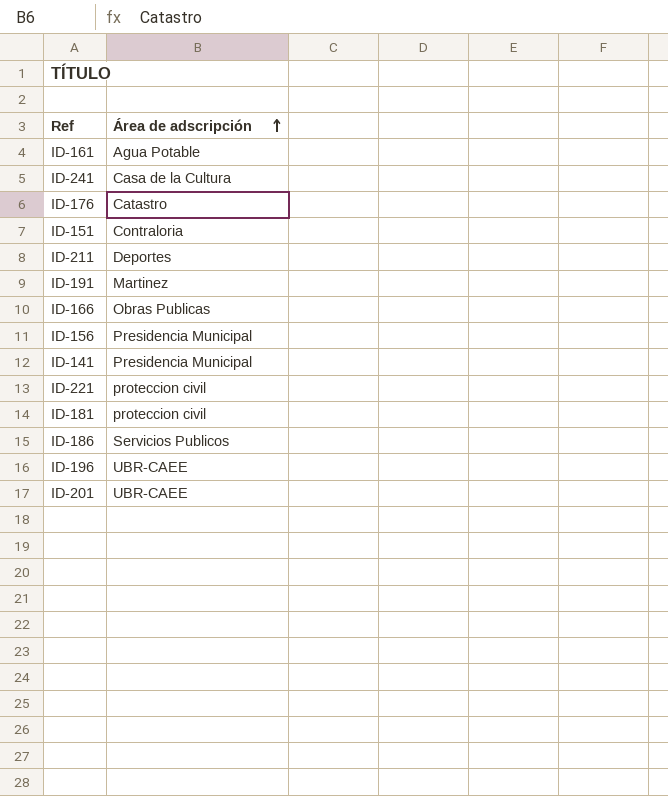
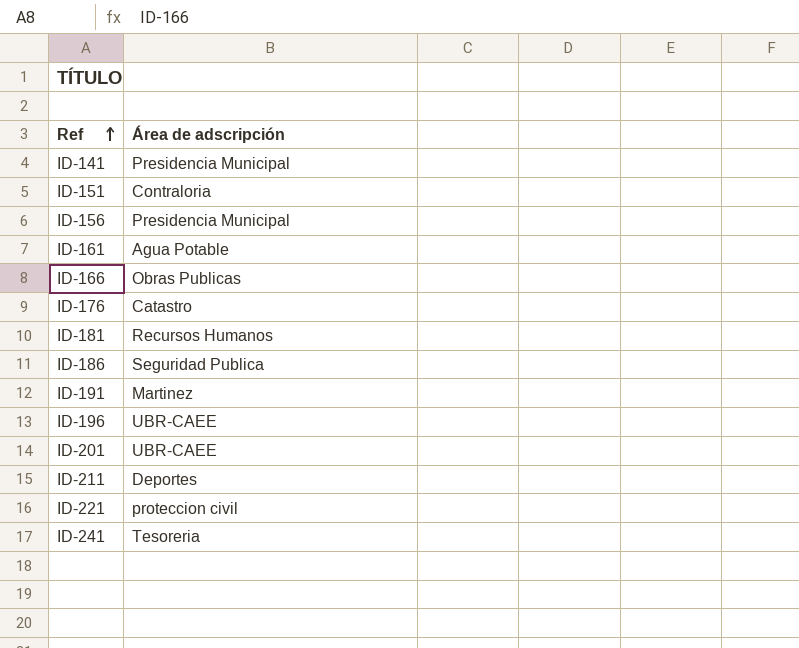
row order: Área de adscripción ascending -> Ref ascending
ID-181 | Área de adscripción: proteccion civil -> Recursos Humanos
ID-186 | Área de adscripción: Servicios Publicos -> Seguridad Publica
ID-241 | Área de adscripción: Casa de la Cultura -> Tesoreria

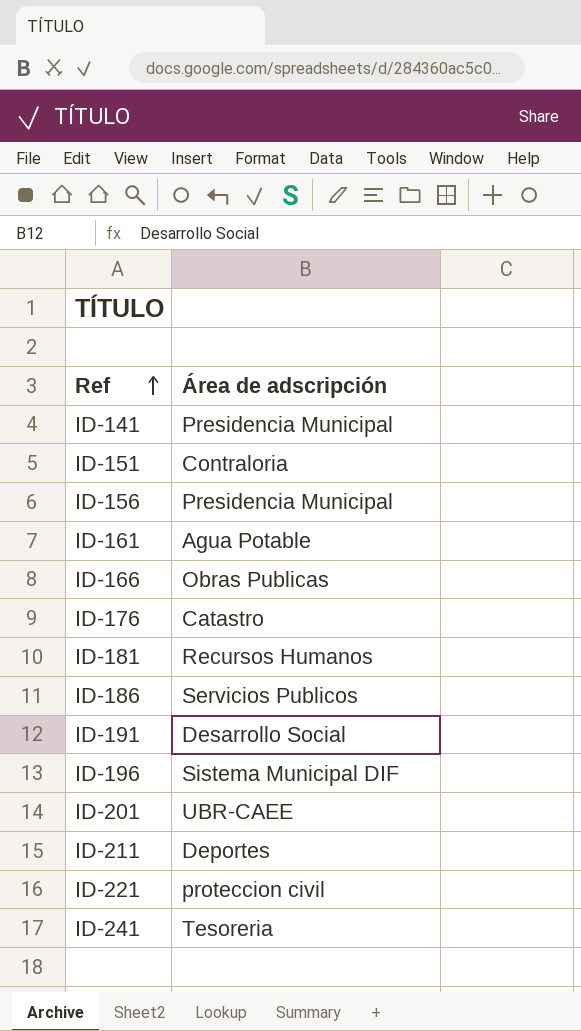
ID-186 | Área de adscripción: Seguridad Publica -> Servicios Publicos
ID-191 | Área de adscripción: Martinez -> Desarrollo Social
ID-196 | Área de adscripción: UBR-CAEE -> Sistema Municipal DIF

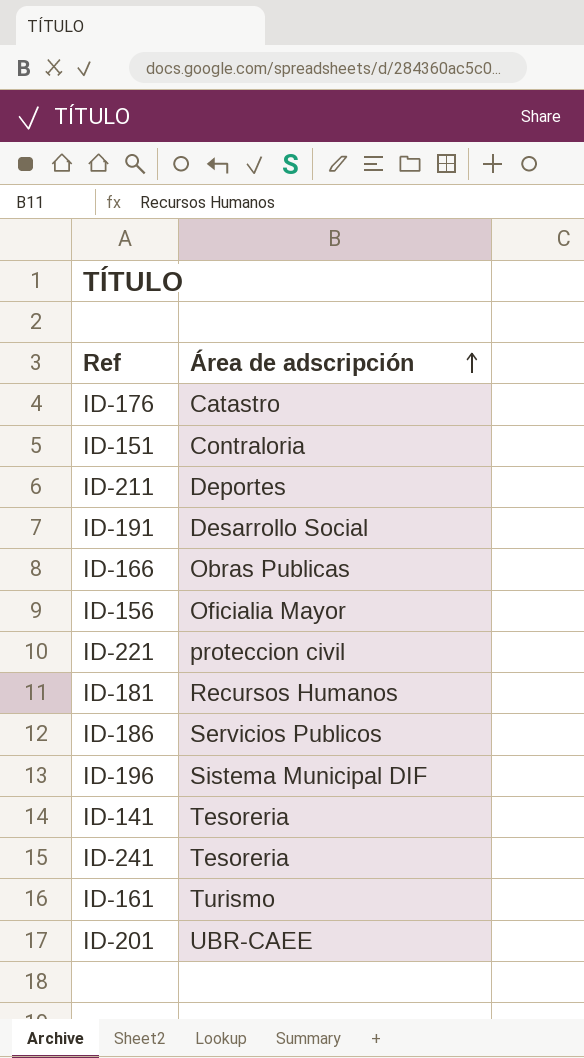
row order: Ref ascending -> Área de adscripción ascending
ID-156 | Área de adscripción: Presidencia Municipal -> Oficialia Mayor
ID-141 | Área de adscripción: Presidencia Municipal -> Tesoreria
ID-161 | Área de adscripción: Agua Potable -> Turismo

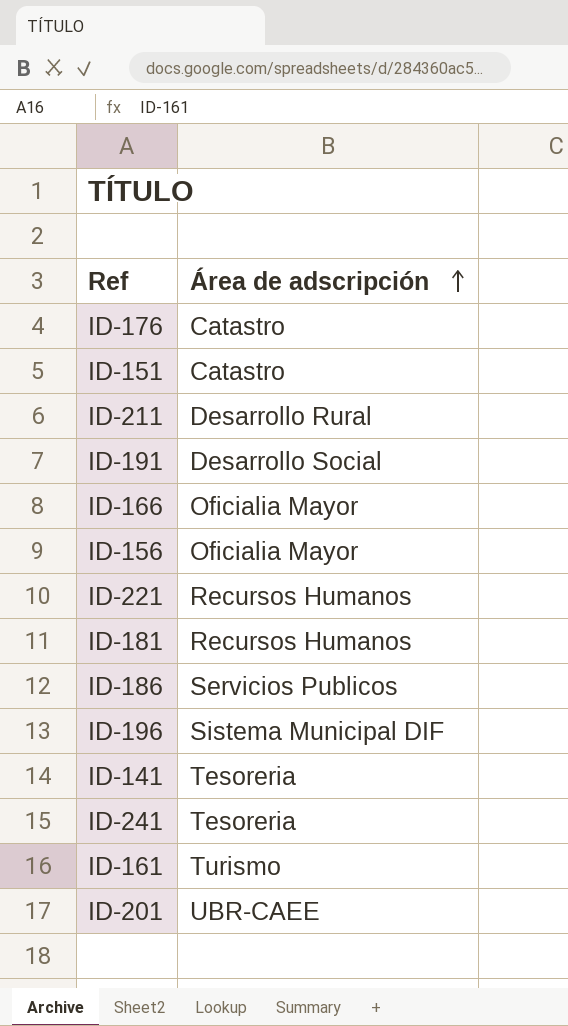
ID-151 | Área de adscripción: Contraloria -> Catastro
ID-211 | Área de adscripción: Deportes -> Desarrollo Rural
ID-166 | Área de adscripción: Obras Publicas -> Oficialia Mayor
ID-221 | Área de adscripción: proteccion civil -> Recursos Humanos

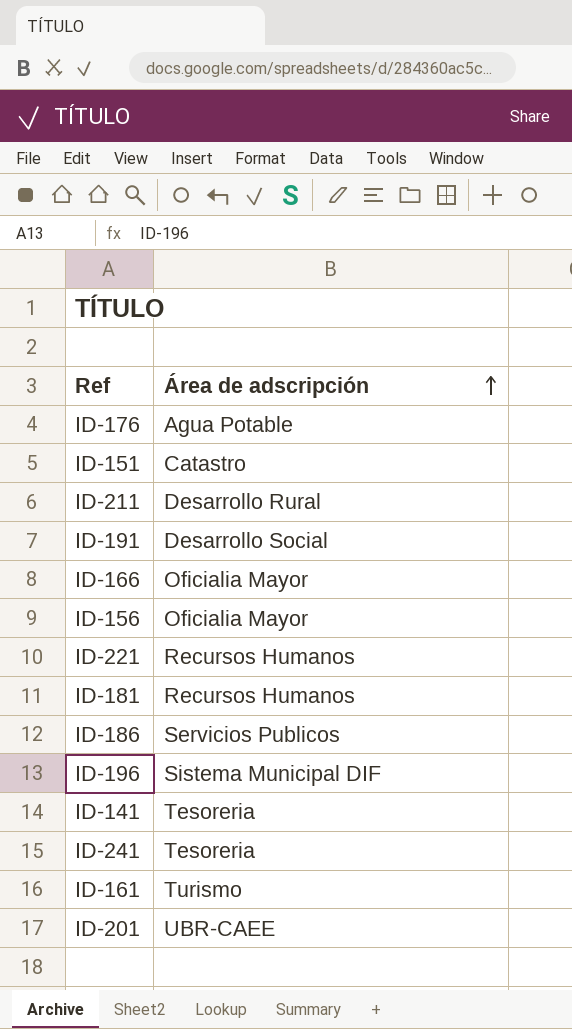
ID-176 | Área de adscripción: Catastro -> Agua Potable

